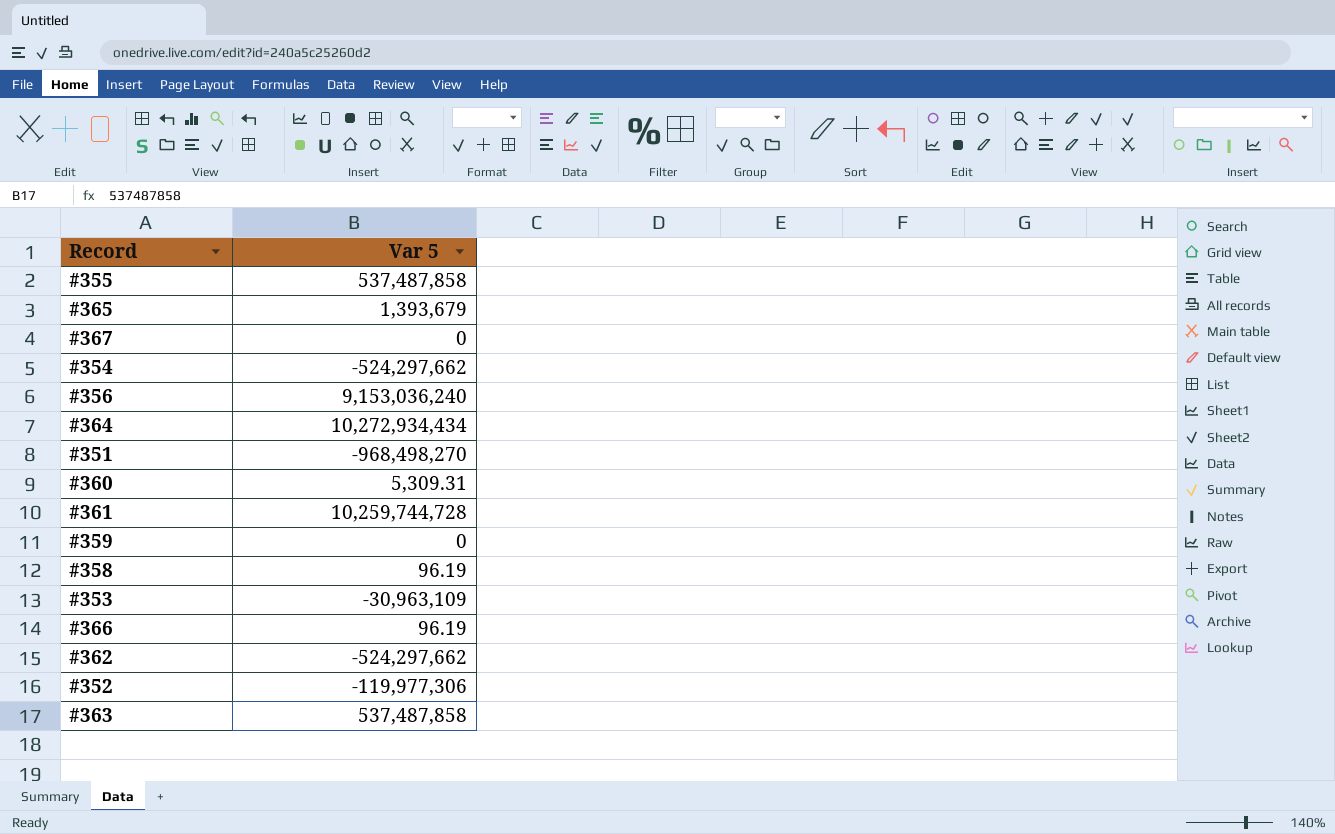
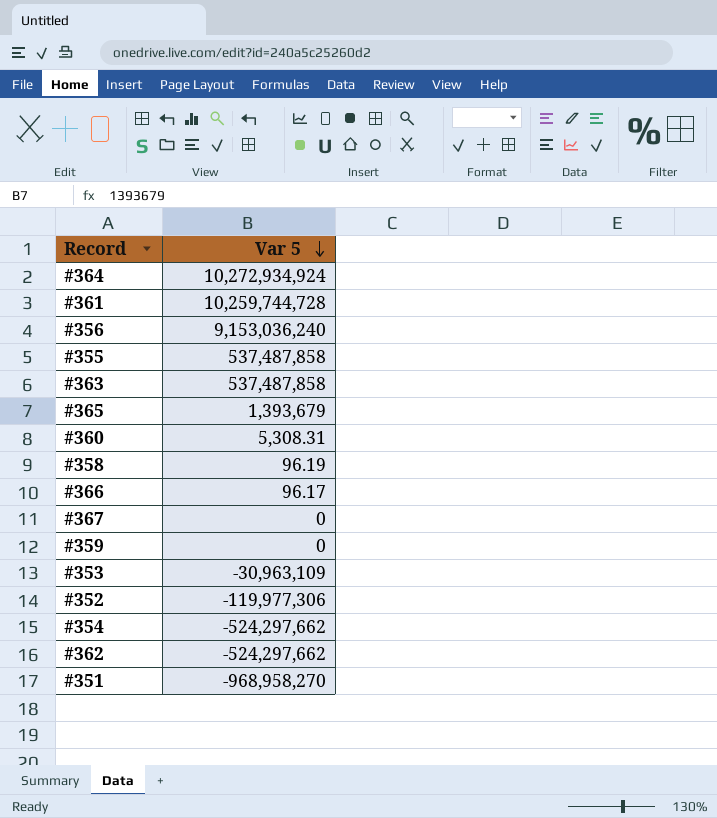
row order: none -> Var 5 descending
#364 | Var 5: 10,272,934,434 -> 10,272,934,924
#360 | Var 5: 5,309.31 -> 5,308.31
#366 | Var 5: 96.19 -> 96.17
#351 | Var 5: -968,498,270 -> -968,958,270

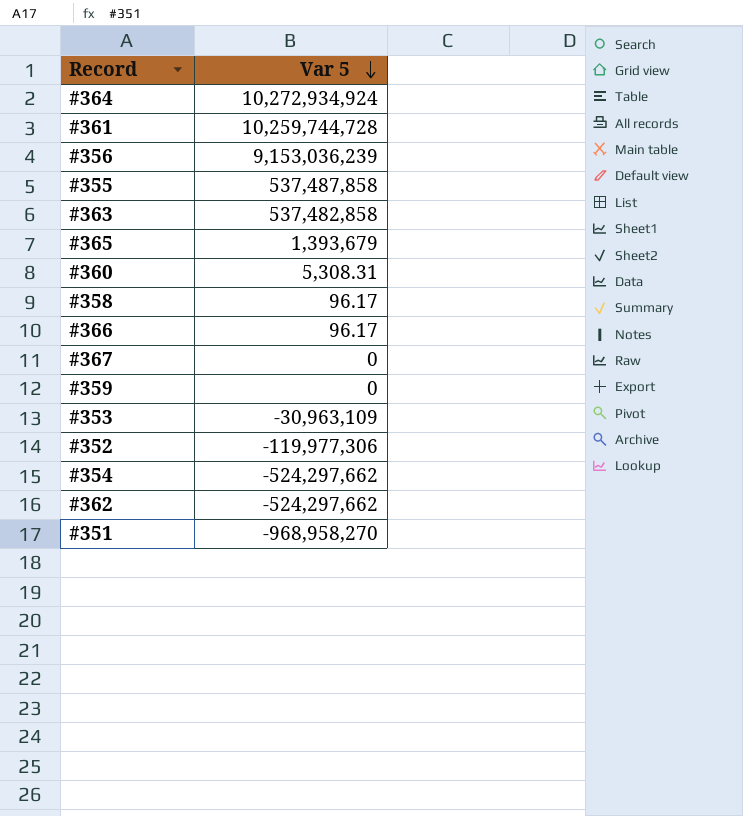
#356 | Var 5: 9,153,036,240 -> 9,153,036,239
#363 | Var 5: 537,487,858 -> 537,482,858
#358 | Var 5: 96.19 -> 96.17

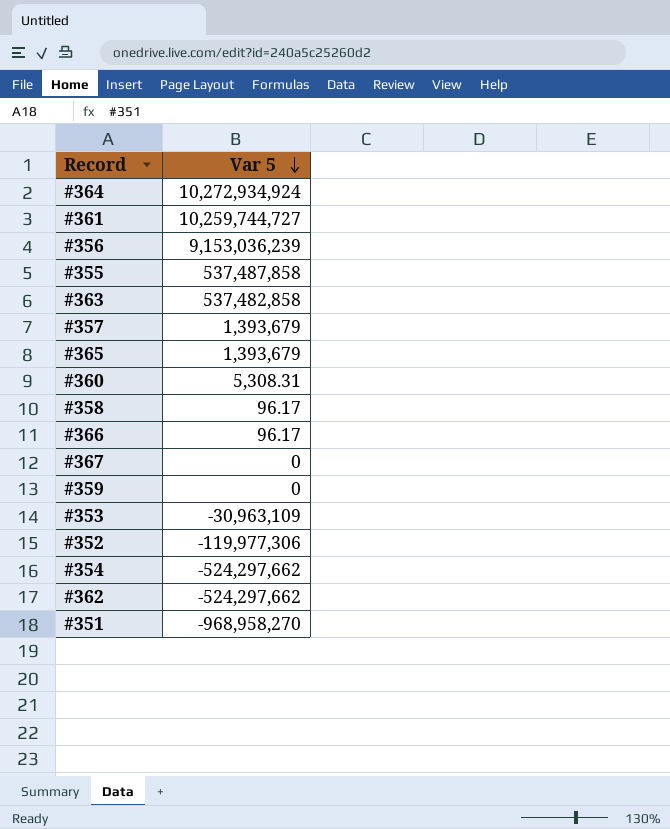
#361 | Var 5: 10,259,744,728 -> 10,259,744,727
row #357: none -> 1,393,679

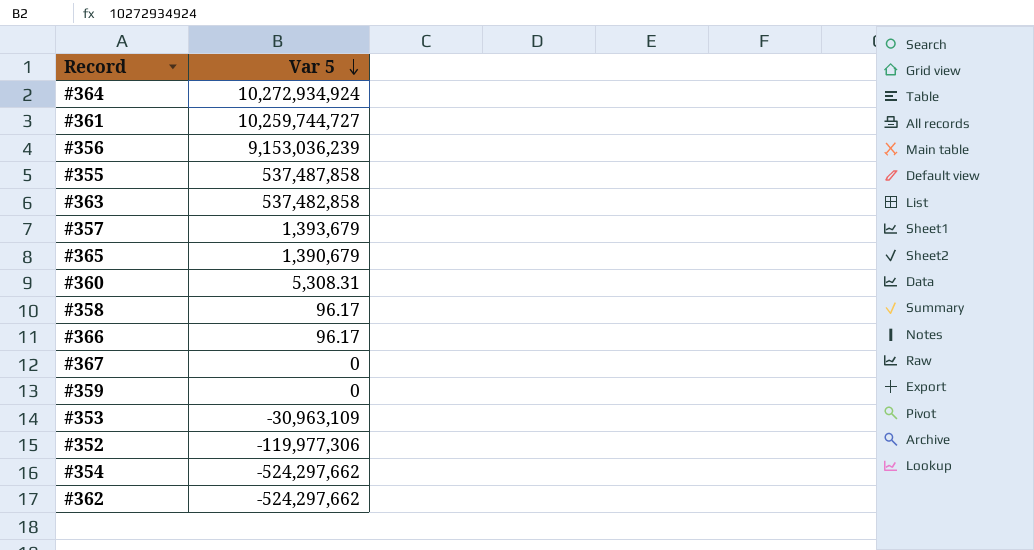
row #351: -968,958,270 -> none
#365 | Var 5: 1,393,679 -> 1,390,679

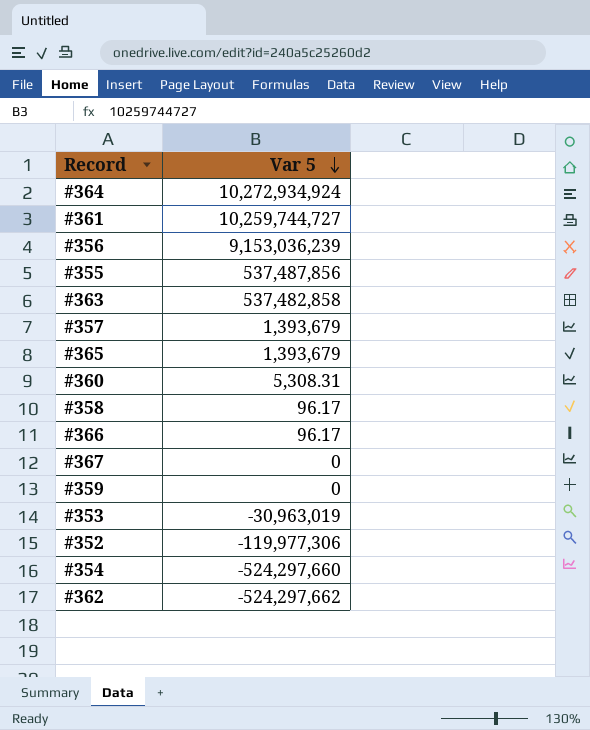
#355 | Var 5: 537,487,858 -> 537,487,856
#365 | Var 5: 1,390,679 -> 1,393,679
#353 | Var 5: -30,963,109 -> -30,963,019
#354 | Var 5: -524,297,662 -> -524,297,660

